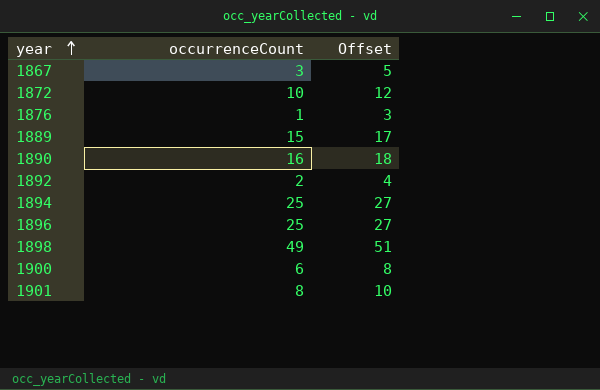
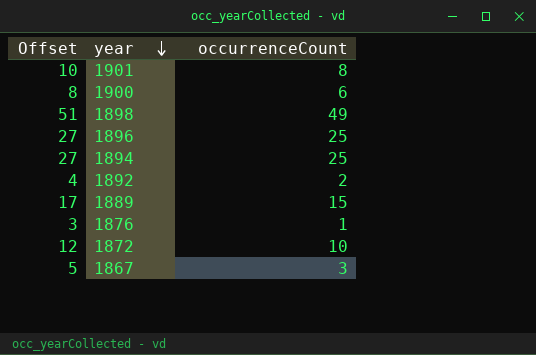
row order: year ascending -> year descending
column Offset | position: 3 -> 1
row 1890: 16 | 18 -> none

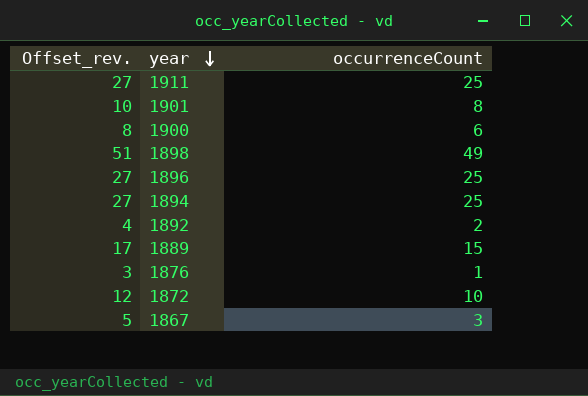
column name: Offset -> Offset_rev.
row 1911: none -> 27 | 25

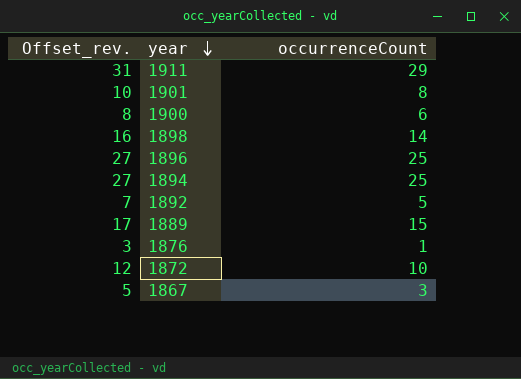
1911 | Offset_rev.: 27 -> 31
1911 | occurrenceCount: 25 -> 29
1898 | Offset_rev.: 51 -> 16
1898 | occurrenceCount: 49 -> 14
1892 | Offset_rev.: 4 -> 7
1892 | occurrenceCount: 2 -> 5

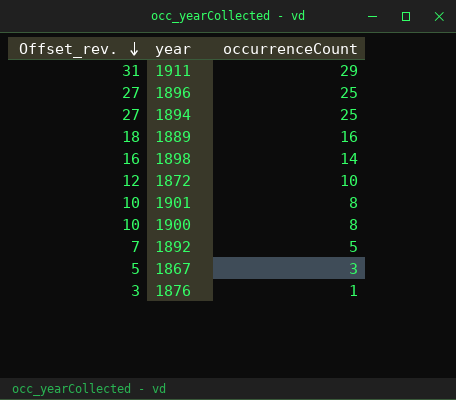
row order: year descending -> Offset_rev. descending
1889 | Offset_rev.: 17 -> 18
1889 | occurrenceCount: 15 -> 16
1900 | Offset_rev.: 8 -> 10
1900 | occurrenceCount: 6 -> 8

